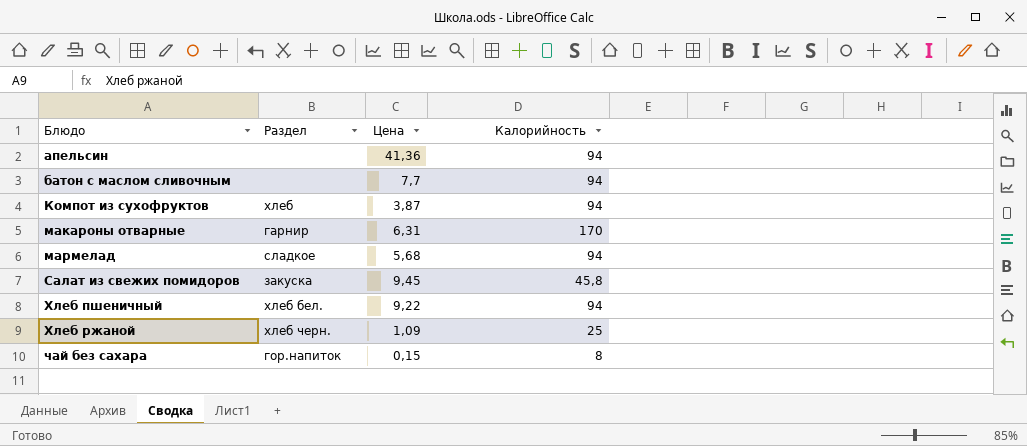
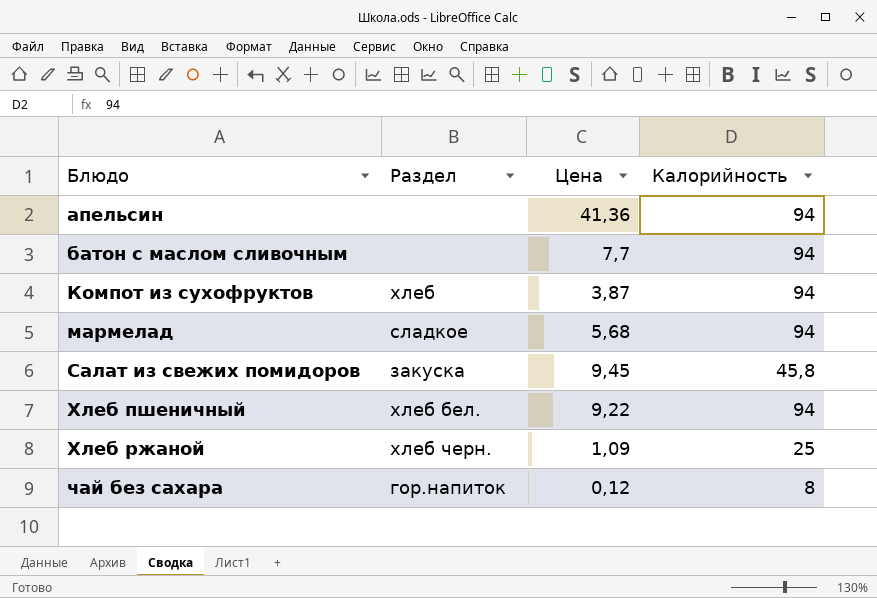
row макароны отварные: гарнир | 6,31 | 170 -> none
чай без сахара | Цена: 0,15 -> 0,12

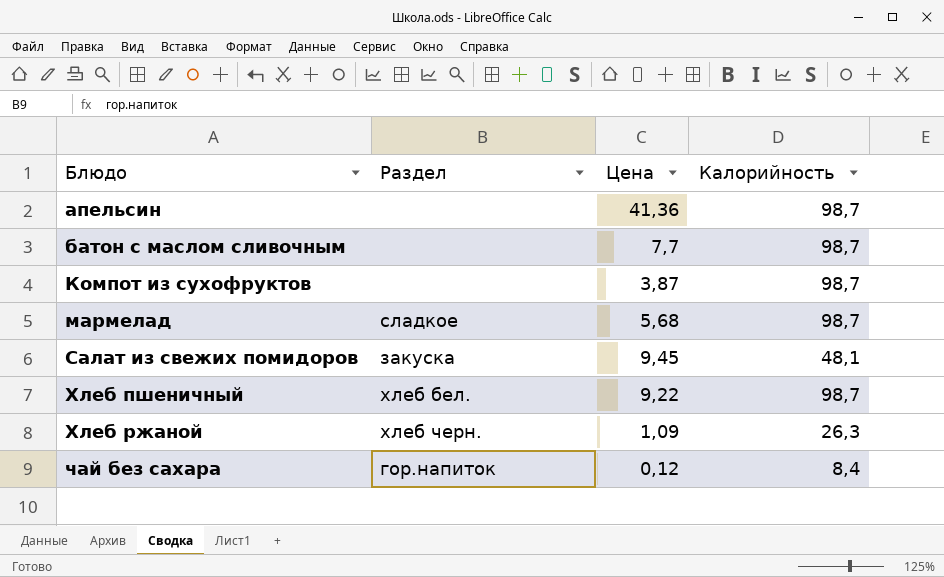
апельсин | Калорийность: 94 -> 98,7
батон с маслом сливочным | Калорийность: 94 -> 98,7
Компот из сухофруктов | Раздел: хлеб -> none
Компот из сухофруктов | Калорийность: 94 -> 98,7
мармелад | Калорийность: 94 -> 98,7
Салат из свежих помидоров | Калорийность: 45,8 -> 48,1
Хлеб пшеничный | Калорийность: 94 -> 98,7
Хлеб ржаной | Калорийность: 25 -> 26,3
чай без сахара | Калорийность: 8 -> 8,4

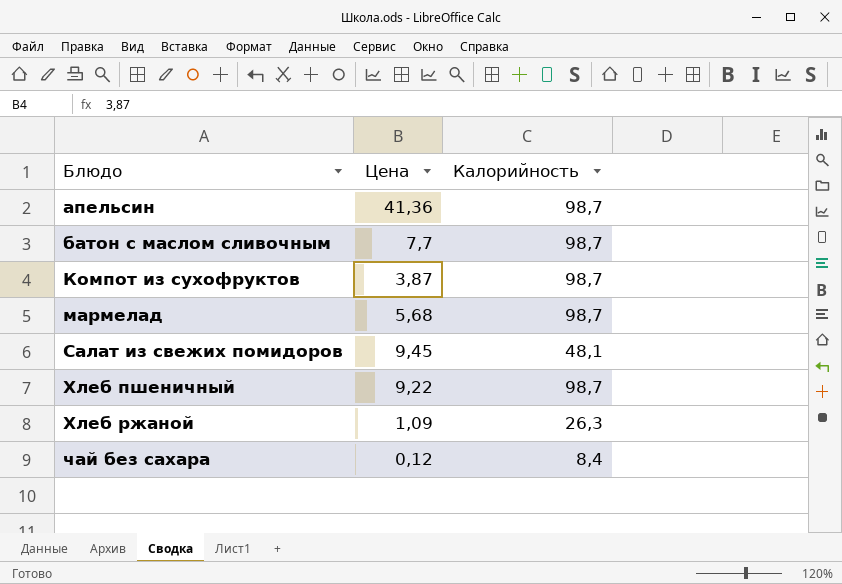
column Раздел | position: 2 -> none

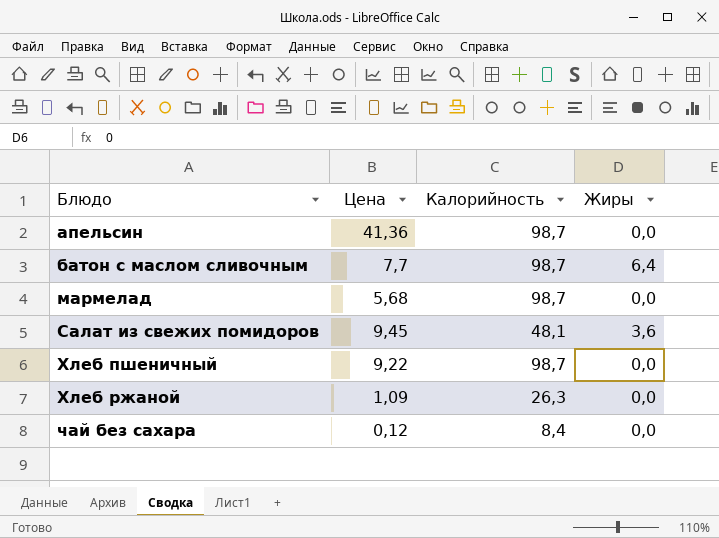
column Жиры | position: none -> 4
row Компот из сухофруктов: 3,87 | 98,7 -> none

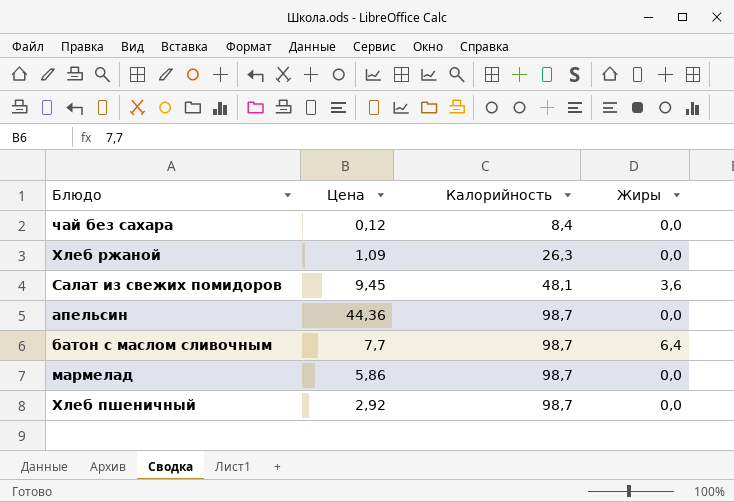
row order: Блюдо ascending -> Калорийность ascending
апельсин | Цена: 41,36 -> 44,36
мармелад | Цена: 5,68 -> 5,86
Хлеб пшеничный | Цена: 9,22 -> 2,92

